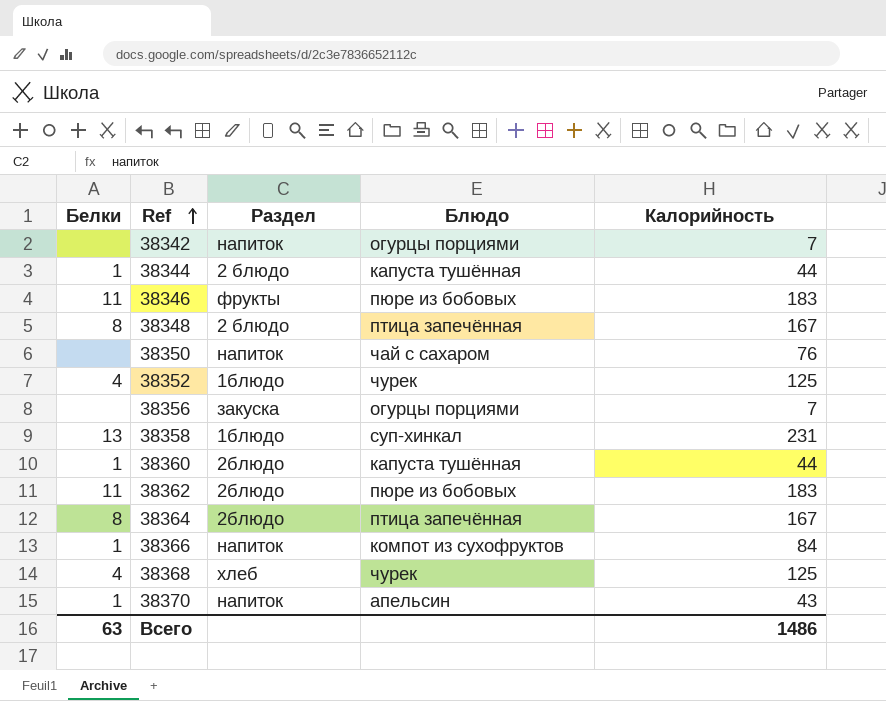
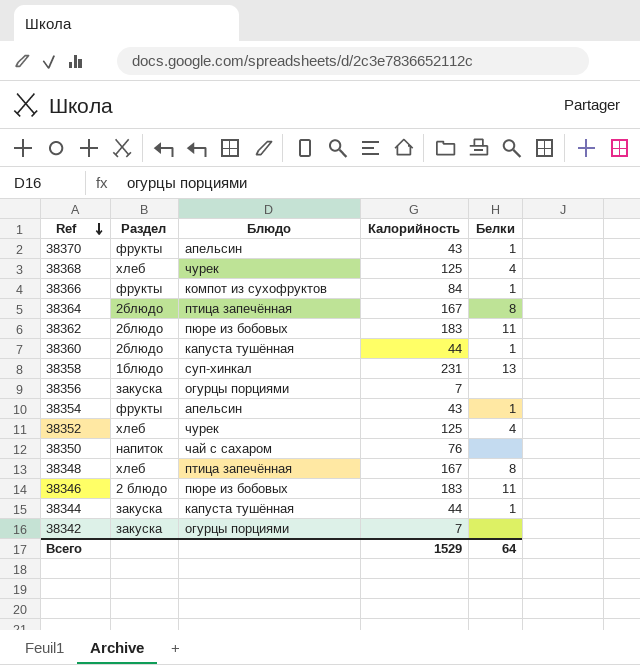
row order: Ref ascending -> Ref descending
column Белки | position: 1 -> 5
38370 | Раздел: напиток -> фрукты
38366 | Раздел: напиток -> фрукты
row 38354: none -> фрукты | апельсин | 43 | 1
38352 | Раздел: 1блюдо -> хлеб
38348 | Раздел: 2 блюдо -> хлеб
38346 | Раздел: фрукты -> 2 блюдо
38344 | Раздел: 2 блюдо -> закуска
38342 | Раздел: напиток -> закуска
Всего | Калорийность: 1486 -> 1529
Всего | Белки: 63 -> 64

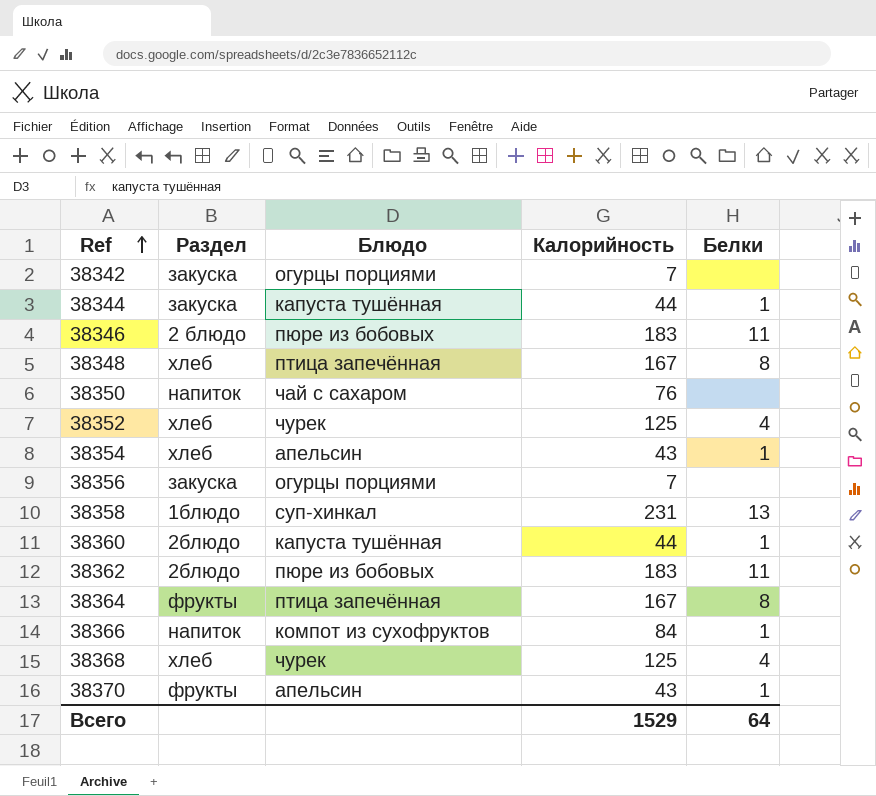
row order: Ref descending -> Ref ascending
38354 | Раздел: фрукты -> хлеб
38364 | Раздел: 2блюдо -> фрукты
38366 | Раздел: фрукты -> напиток

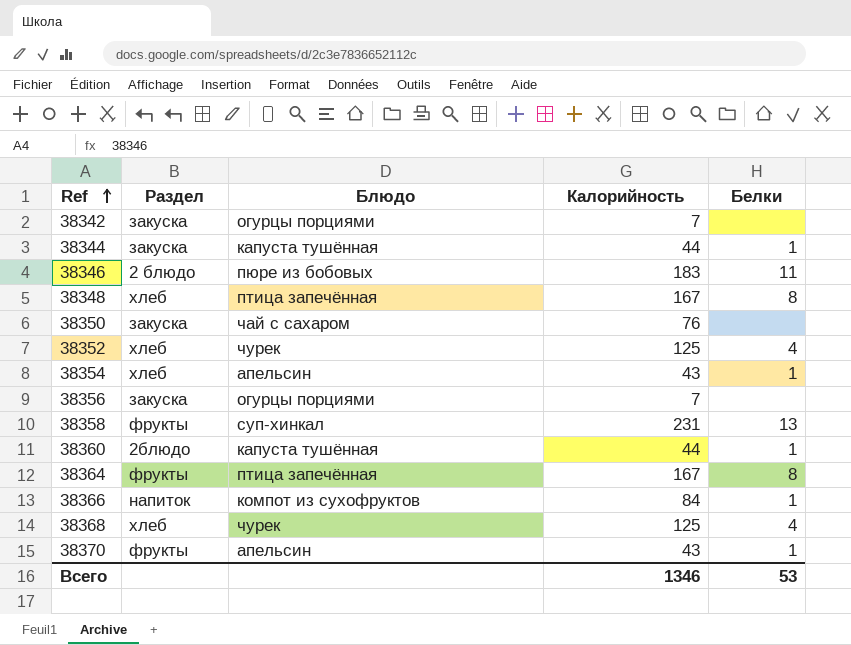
row 38362: 2блюдо | пюре из бобовых | 183 | 11 -> none
38350 | Раздел: напиток -> закуска
38358 | Раздел: 1блюдо -> фрукты
Всего | Калорийность: 1529 -> 1346
Всего | Белки: 64 -> 53

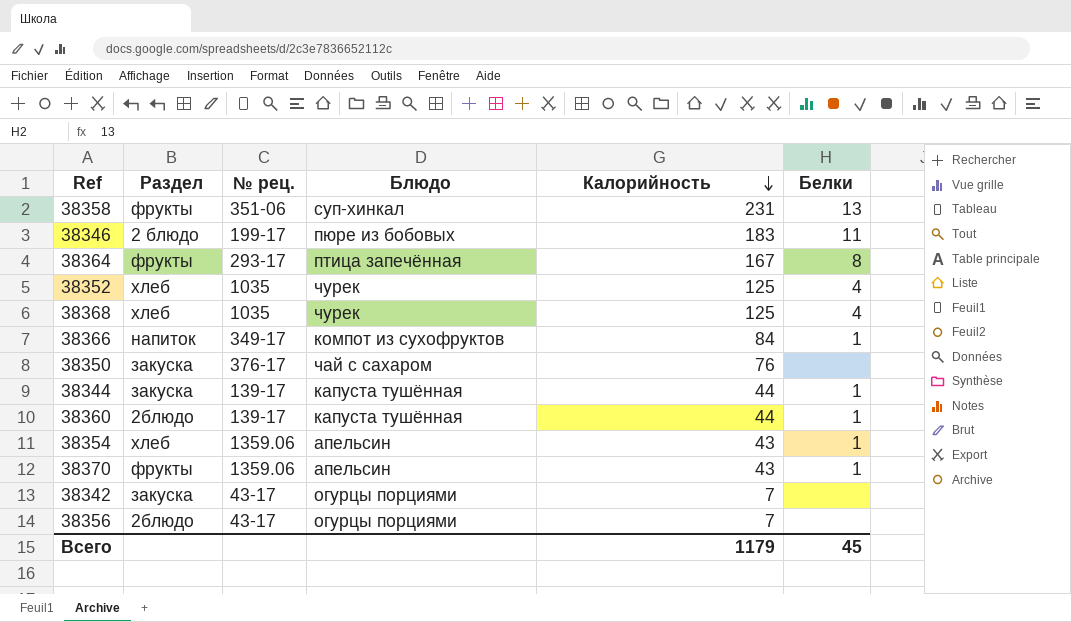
row order: Ref ascending -> Калорийность descending
column № рец. | position: none -> 3
row 38348: хлеб | птица запечённая | 167 | 8 -> none
38356 | Раздел: закуска -> 2блюдо
Всего | Калорийность: 1346 -> 1179
Всего | Белки: 53 -> 45

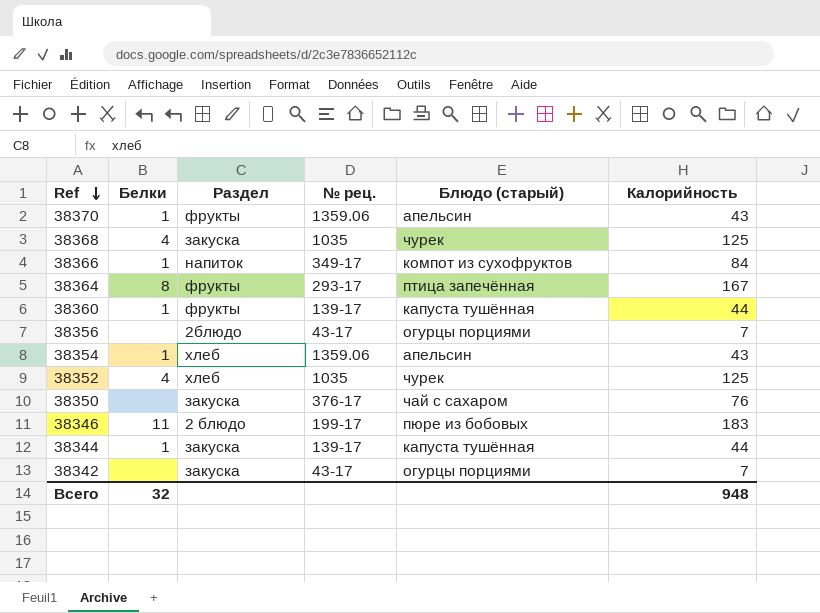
row order: Калорийность descending -> Ref descending
column Белки | position: 6 -> 2
column name: Блюдо -> Блюдо (старый)
row 38358: фрукты | 351-06 | суп-хинкал | 231 | 13 -> none
38368 | Раздел: хлеб -> закуска
38360 | Раздел: 2блюдо -> фрукты
Всего | Белки: 45 -> 32
Всего | Калорийность: 1179 -> 948

